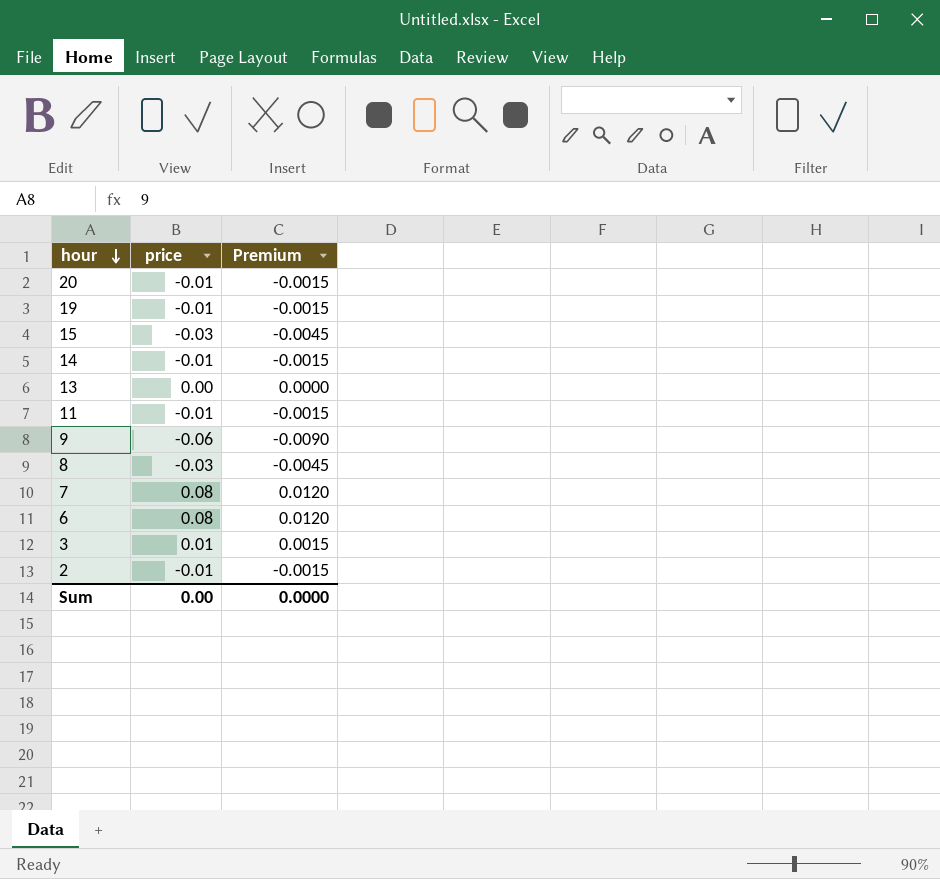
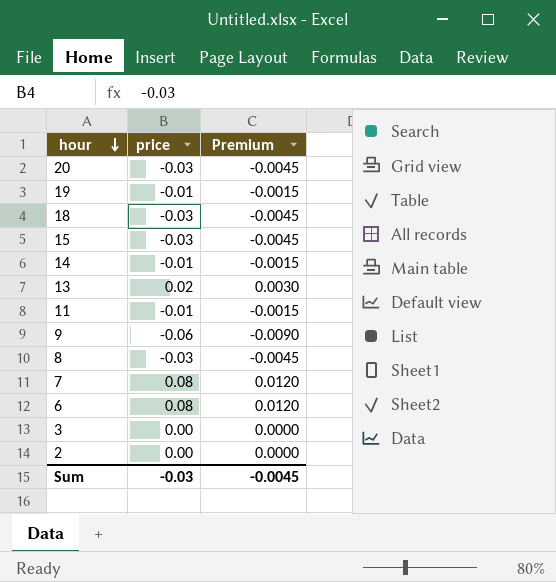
20 | price: -0.01 -> -0.03
20 | Premium: -0.0015 -> -0.0045
row 18: none -> -0.03 | -0.0045
13 | price: 0.00 -> 0.02
13 | Premium: 0.0000 -> 0.0030
3 | price: 0.01 -> 0.00
3 | Premium: 0.0015 -> 0.0000
2 | price: -0.01 -> 0.00
2 | Premium: -0.0015 -> 0.0000
Sum | price: 0.00 -> -0.03
Sum | Premium: 0.0000 -> -0.0045

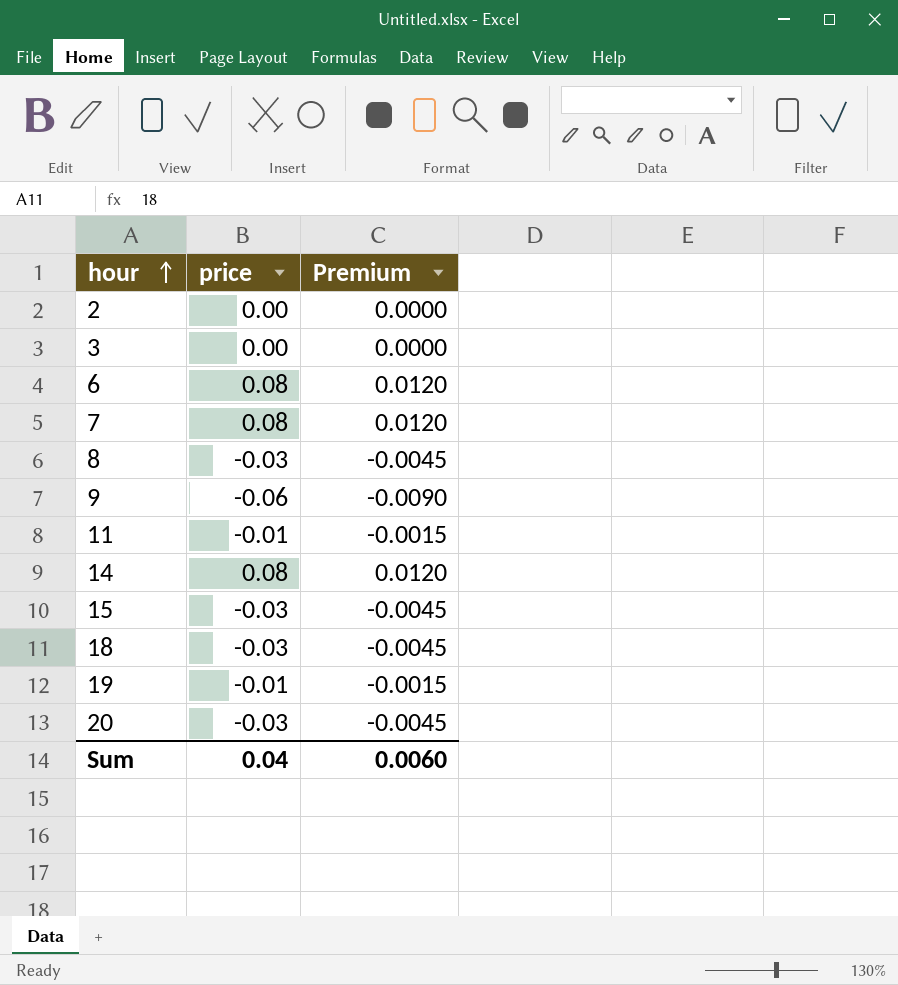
row order: hour descending -> hour ascending
row 13: 0.02 | 0.0030 -> none
14 | price: -0.01 -> 0.08
14 | Premium: -0.0015 -> 0.0120
Sum | price: -0.03 -> 0.04
Sum | Premium: -0.0045 -> 0.0060

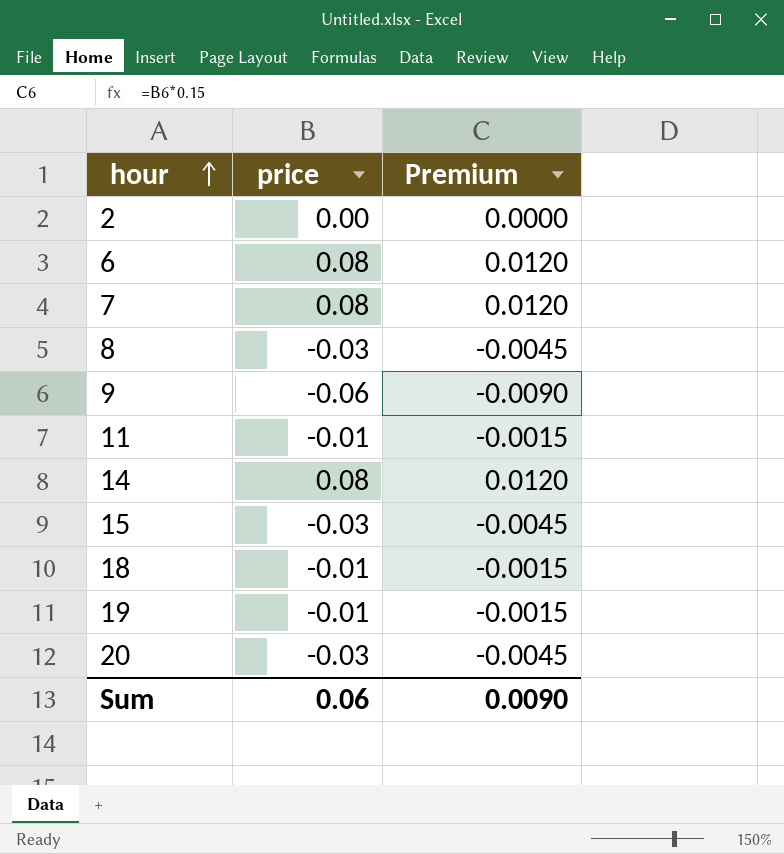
row 3: 0.00 | 0.0000 -> none
18 | price: -0.03 -> -0.01
18 | Premium: -0.0045 -> -0.0015
Sum | price: 0.04 -> 0.06
Sum | Premium: 0.0060 -> 0.0090

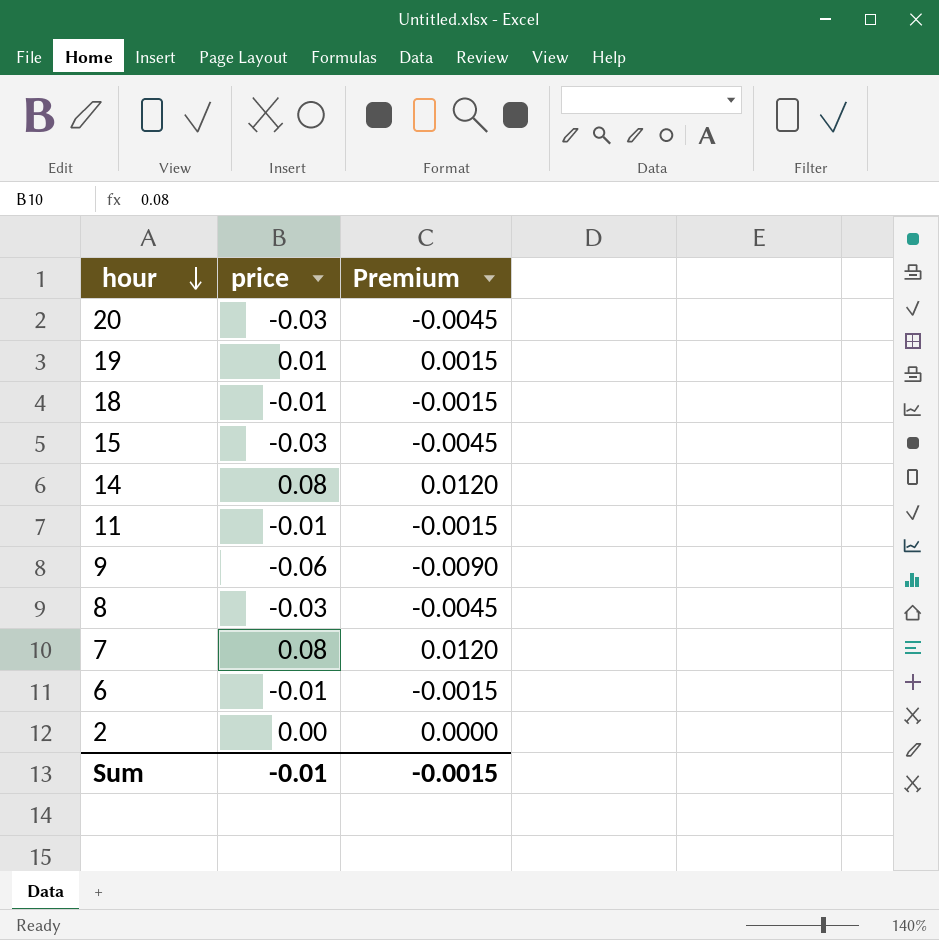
row order: hour ascending -> hour descending
19 | price: -0.01 -> 0.01
19 | Premium: -0.0015 -> 0.0015
6 | price: 0.08 -> -0.01
6 | Premium: 0.0120 -> -0.0015
Sum | price: 0.06 -> -0.01
Sum | Premium: 0.0090 -> -0.0015

